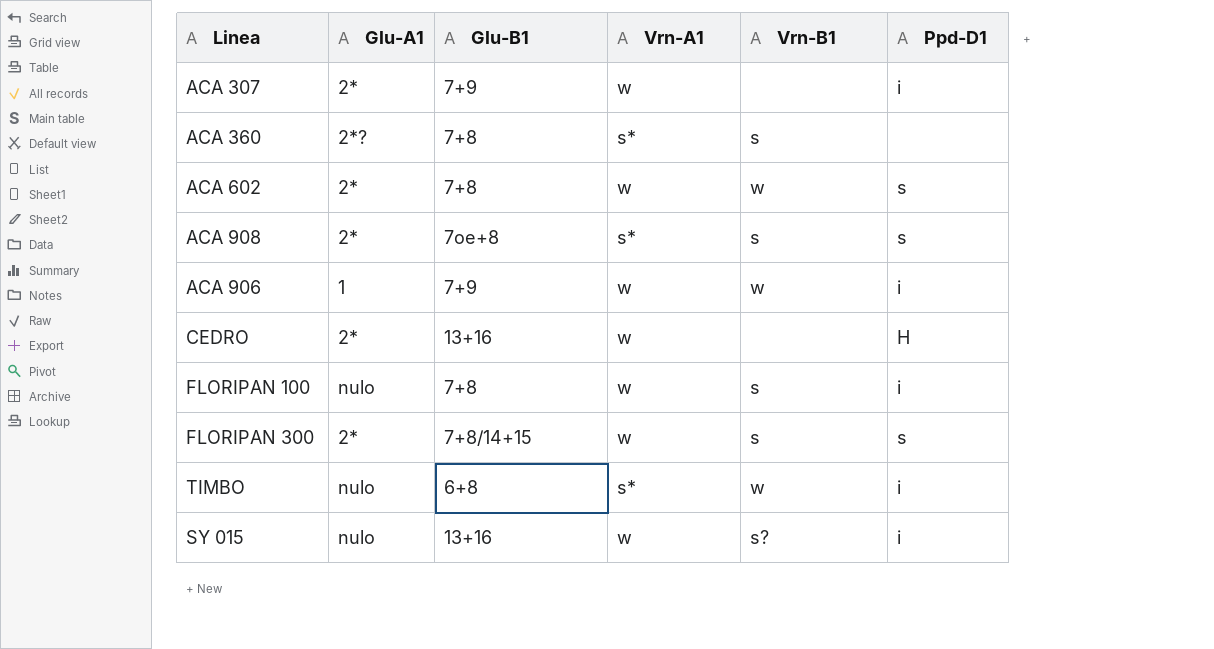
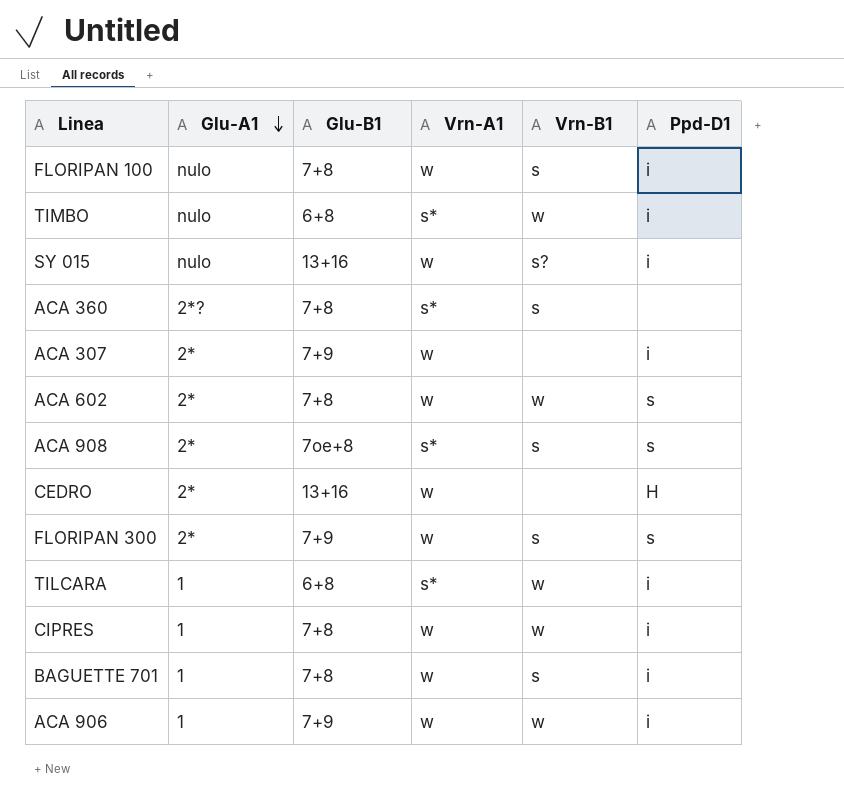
row order: none -> Glu-A1 descending
FLORIPAN 300 | Glu-B1: 7+8/14+15 -> 7+9
row TILCARA: none -> 1 | 6+8 | s* | w | i
row CIPRES: none -> 1 | 7+8 | w | w | i
row BAGUETTE 701: none -> 1 | 7+8 | w | s | i

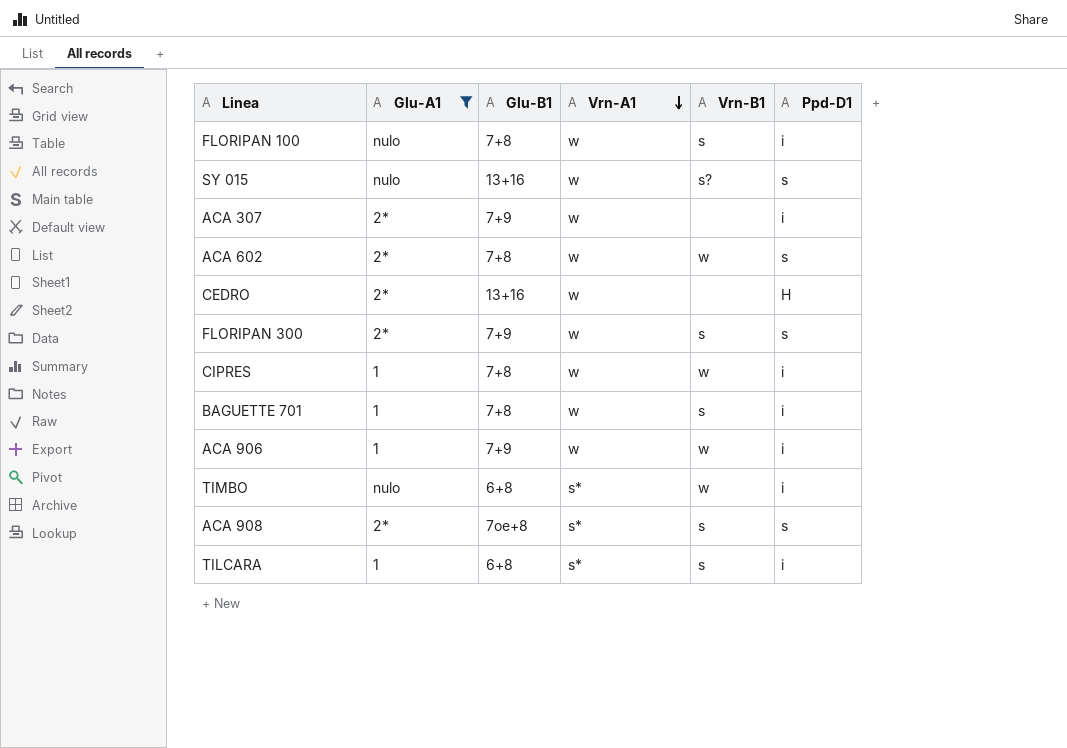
filter: none -> Glu-A1 != 2*?
row order: Glu-A1 descending -> Vrn-A1 descending
SY 015 | Ppd-D1: i -> s
TILCARA | Vrn-B1: w -> s

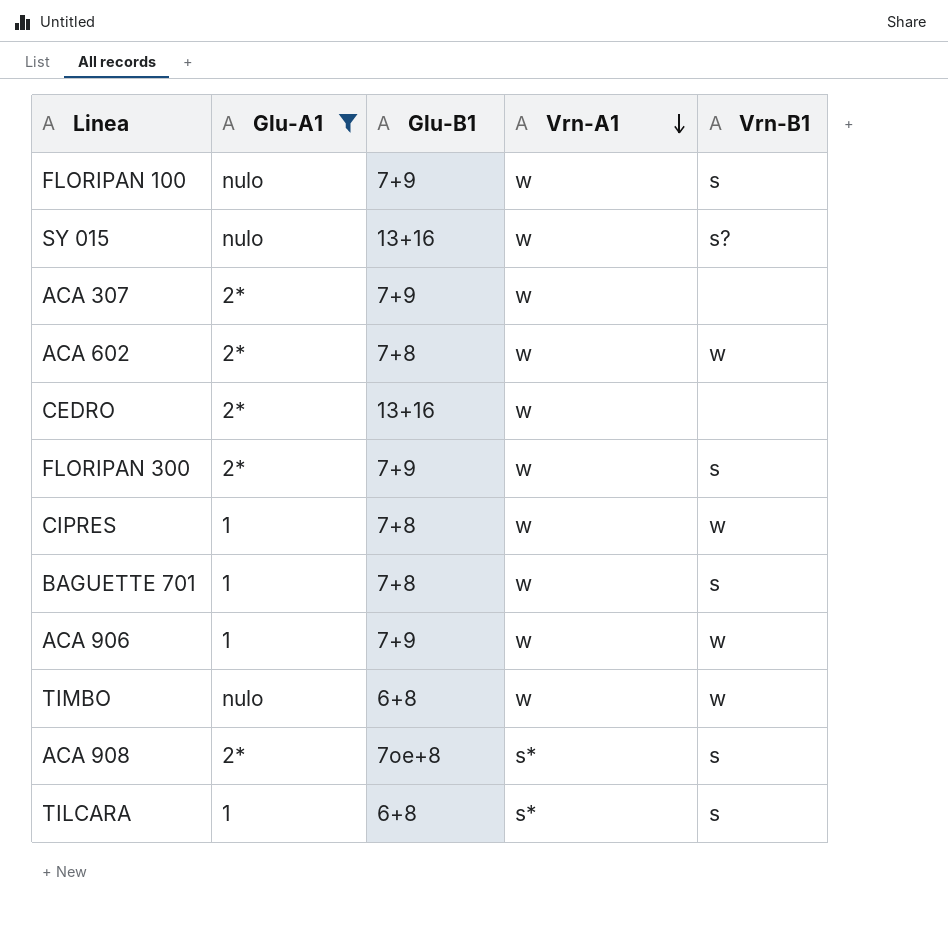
column Ppd-D1 | position: 6 -> none
FLORIPAN 100 | Glu-B1: 7+8 -> 7+9
TIMBO | Vrn-A1: s* -> w

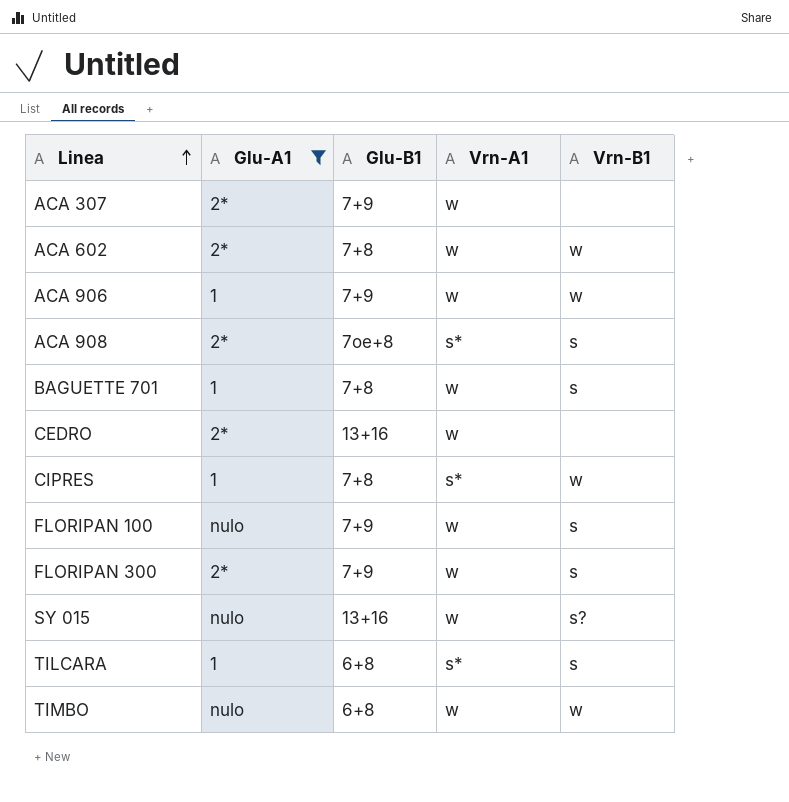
row order: Vrn-A1 descending -> Linea ascending
CIPRES | Vrn-A1: w -> s*

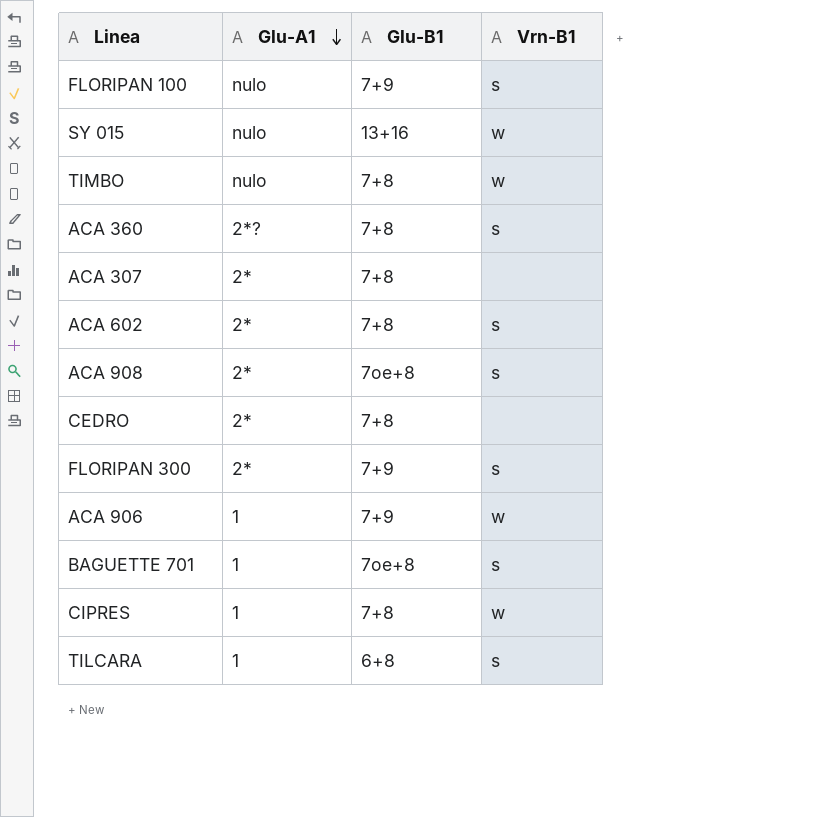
filter: Glu-A1 != 2*? -> none
row order: Linea ascending -> Glu-A1 descending
column Vrn-A1 | position: 4 -> none
SY 015 | Vrn-B1: s? -> w
TIMBO | Glu-B1: 6+8 -> 7+8
ACA 307 | Glu-B1: 7+9 -> 7+8
ACA 602 | Vrn-B1: w -> s
CEDRO | Glu-B1: 13+16 -> 7+8
BAGUETTE 701 | Glu-B1: 7+8 -> 7oe+8

